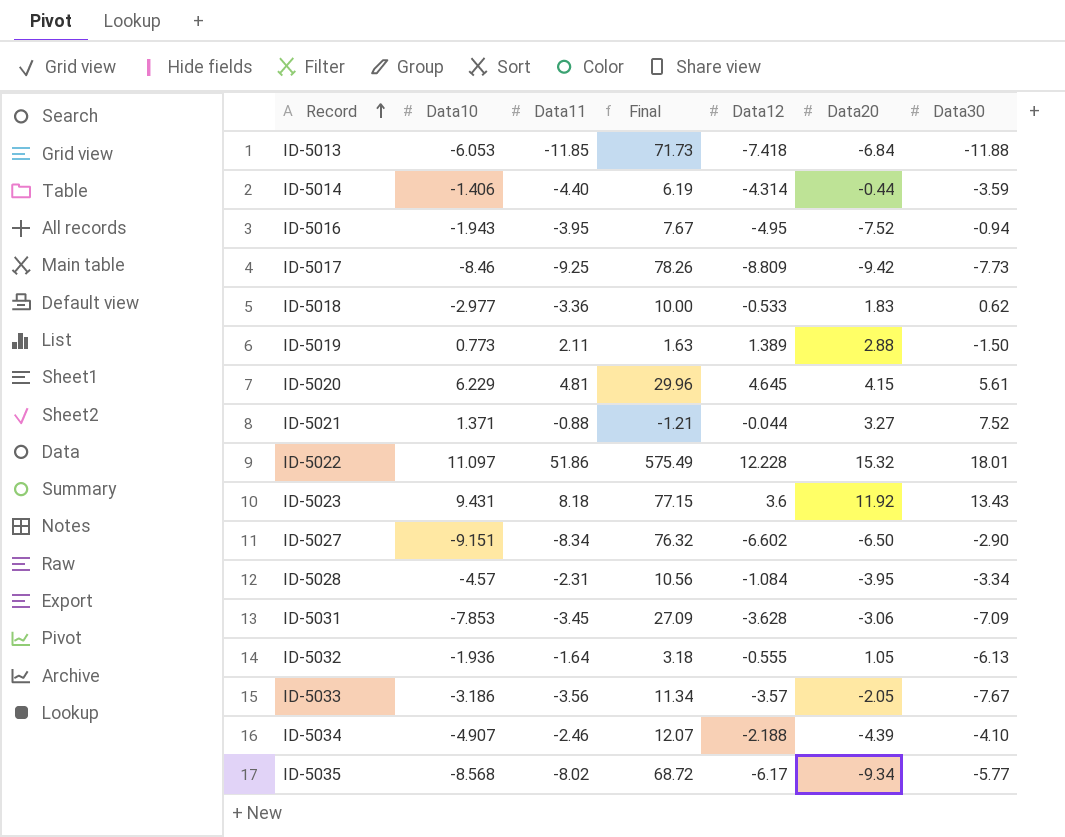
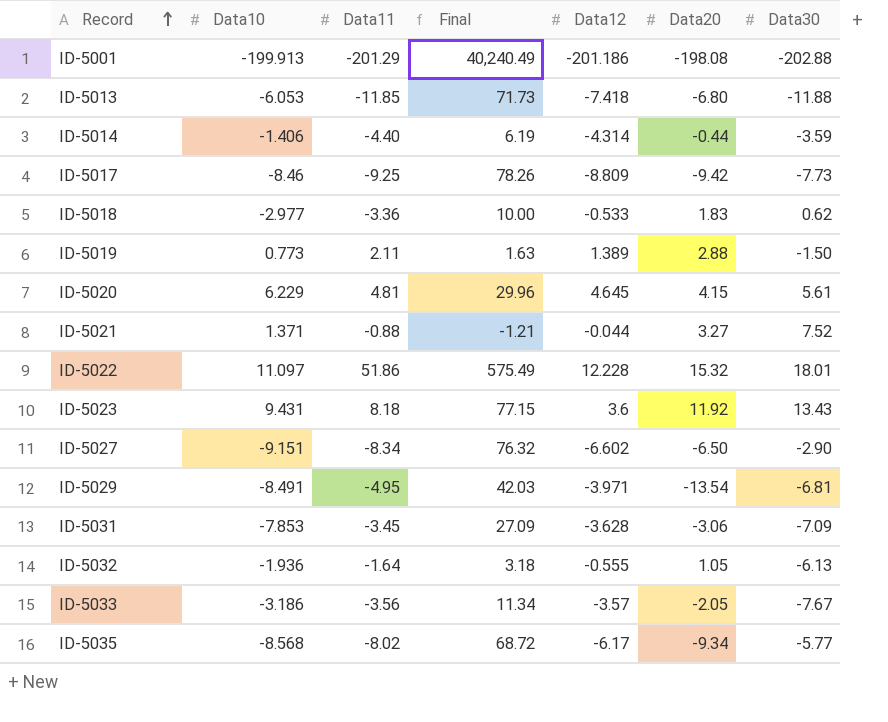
row ID-5016: -1.943 | -3.95 | 7.67 | -4.95 | -7.52 | -0.94 -> none
row ID-5028: -4.57 | -2.31 | 10.56 | -1.084 | -3.95 | -3.34 -> none
row ID-5034: -4.907 | -2.46 | 12.07 | -2.188 | -4.39 | -4.10 -> none
row ID-5001: none -> -199.913 | -201.29 | 40,240.49 | -201.186 | -198.08 | -202.88
ID-5013 | Data20: -6.84 -> -6.80
row ID-5029: none -> -8.491 | -4.95 | 42.03 | -3.971 | -13.54 | -6.81

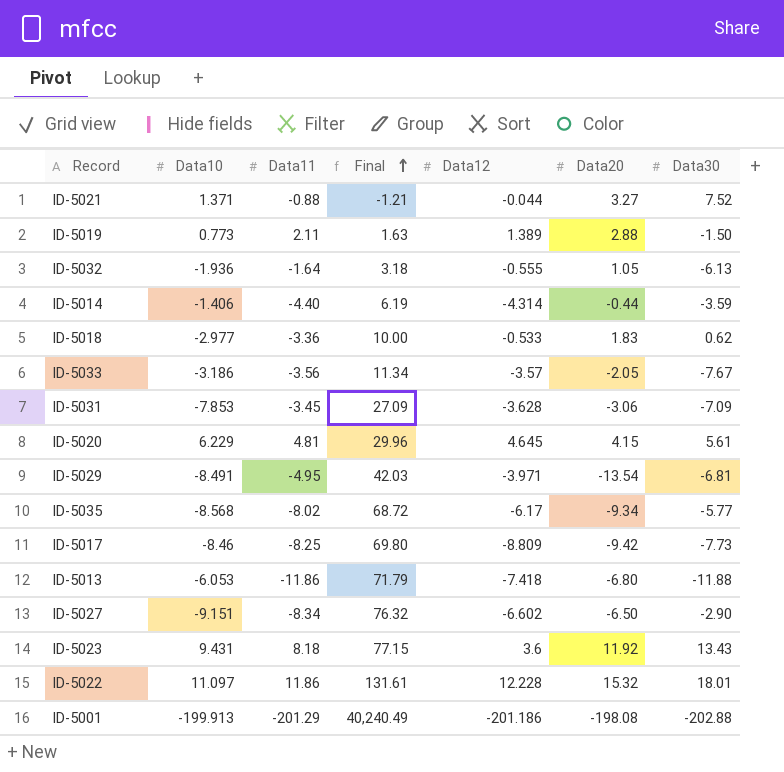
row order: Record ascending -> Final ascending
ID-5017 | Data11: -9.25 -> -8.25
ID-5017 | Final: 78.26 -> 69.80
ID-5013 | Data11: -11.85 -> -11.86
ID-5013 | Final: 71.73 -> 71.79
ID-5022 | Data11: 51.86 -> 11.86
ID-5022 | Final: 575.49 -> 131.61

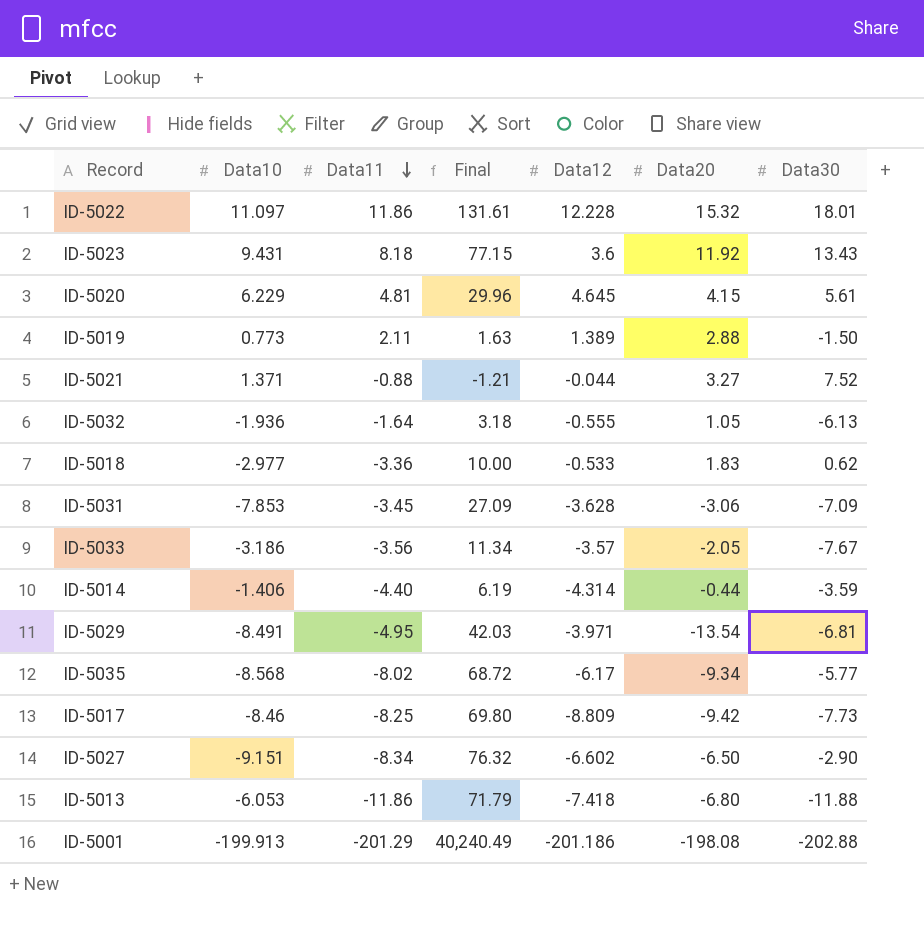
row order: Final ascending -> Data11 descending

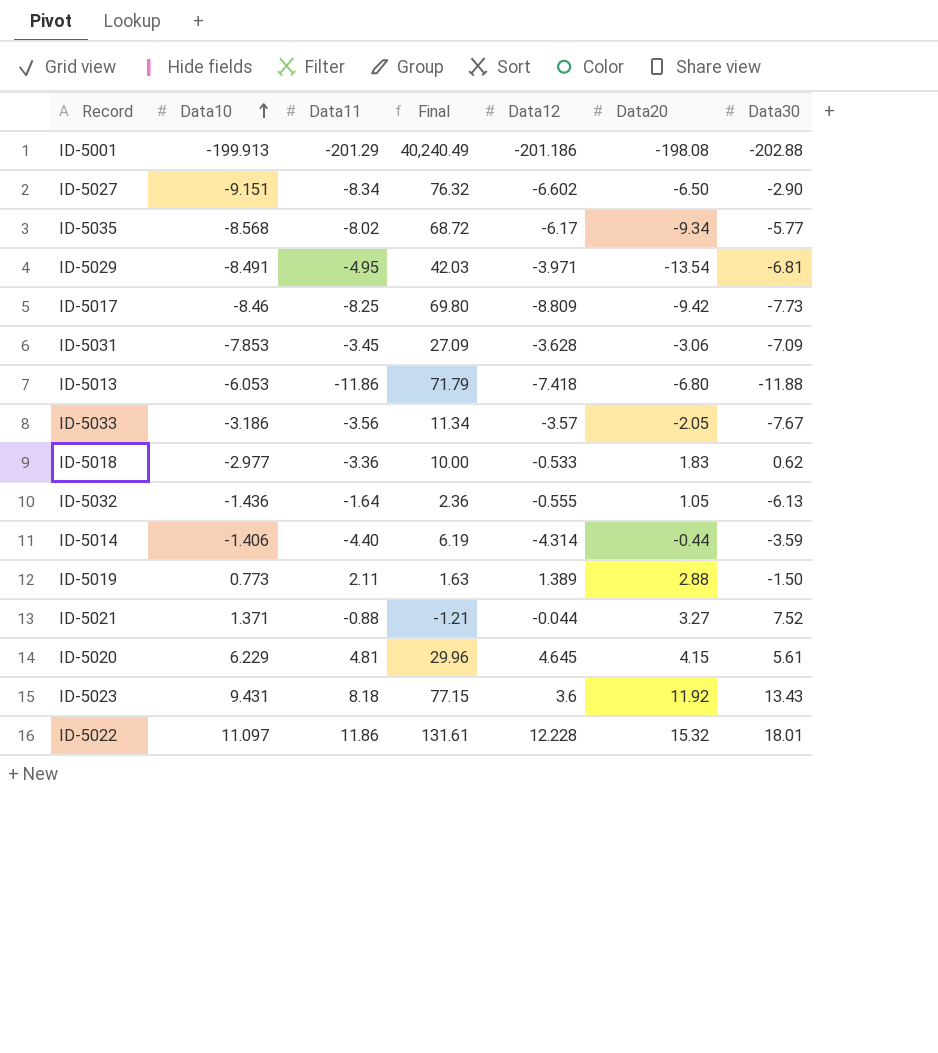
row order: Data11 descending -> Data10 ascending
ID-5032 | Data10: -1.936 -> -1.436
ID-5032 | Final: 3.18 -> 2.36

